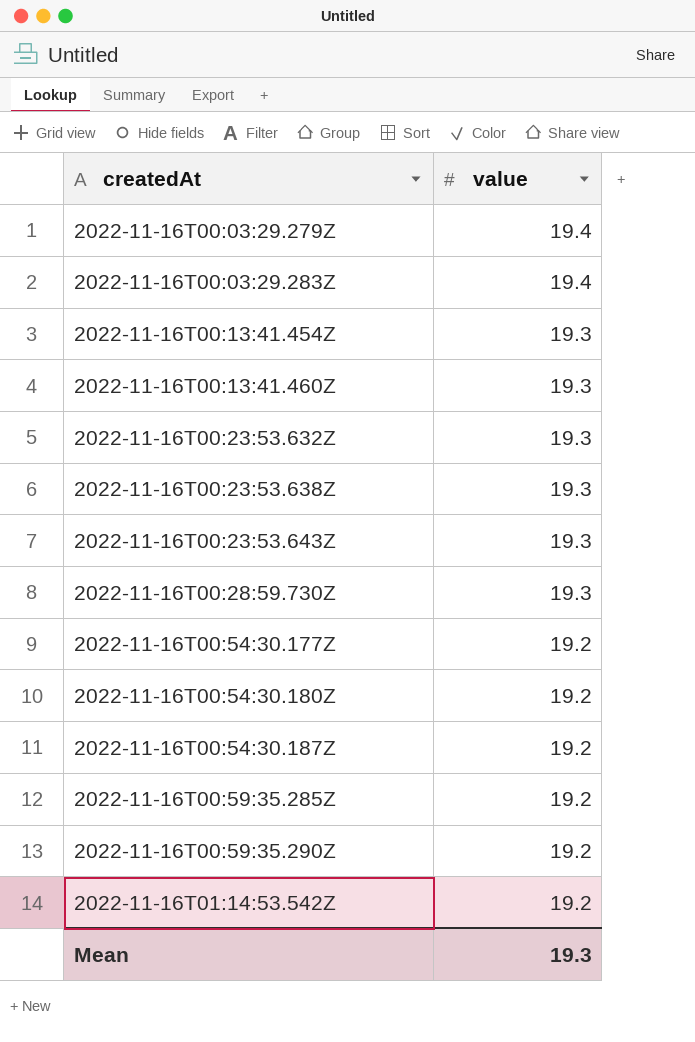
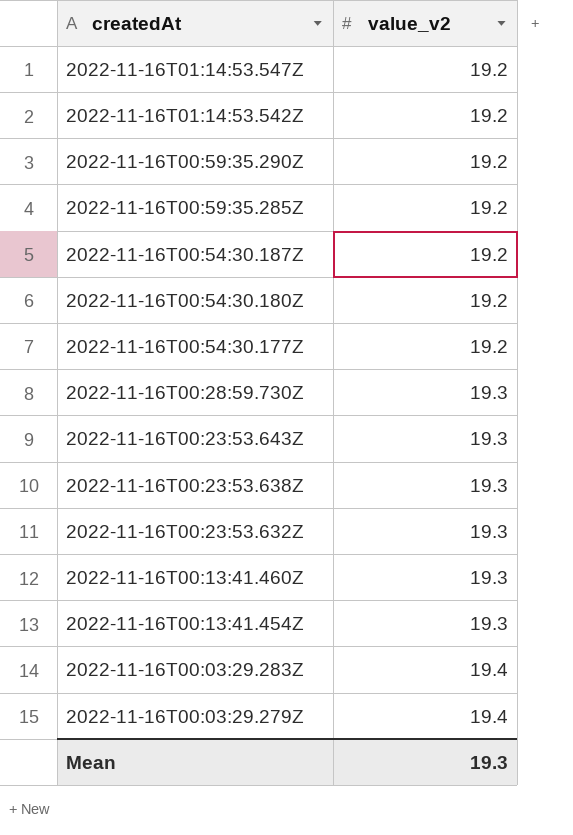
row order: createdAt ascending -> createdAt descending
column name: value -> value_v2
row 2022-11-16T01:14:53.547Z: none -> 19.2

